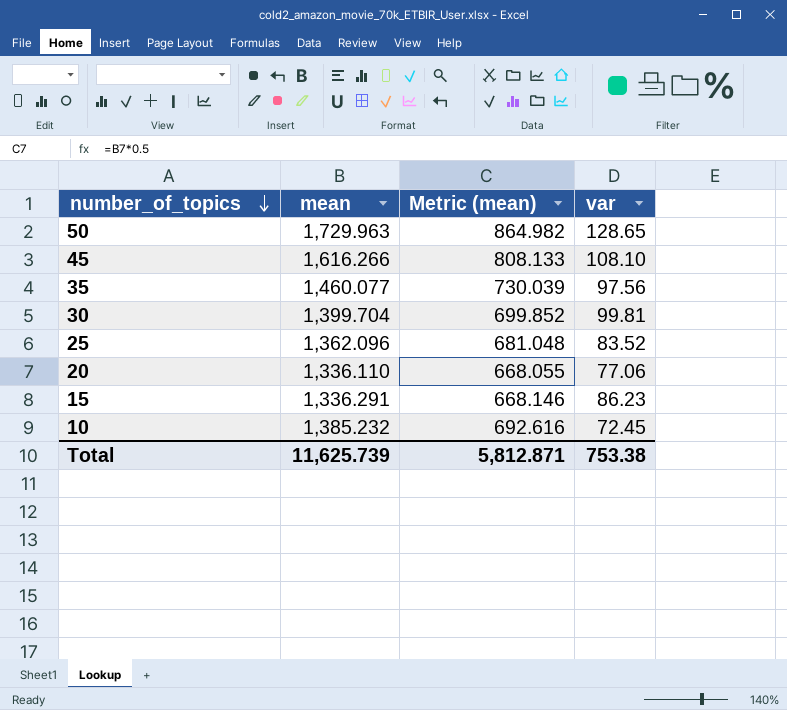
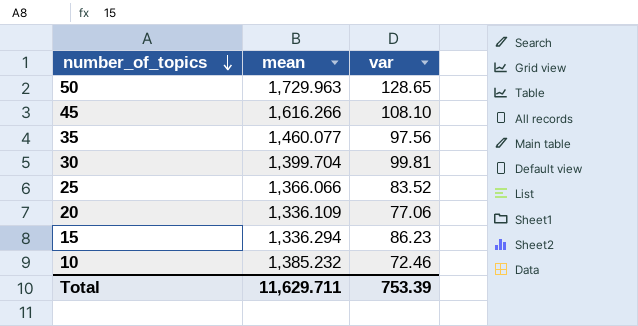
column Metric (mean) | formula: [mean] * 0.5 -> none
25 | mean: 1,362.096 -> 1,366.066
20 | mean: 1,336.110 -> 1,336.109
15 | mean: 1,336.291 -> 1,336.294
10 | var: 72.45 -> 72.46
Total | mean: 11,625.739 -> 11,629.711
Total | var: 753.38 -> 753.39

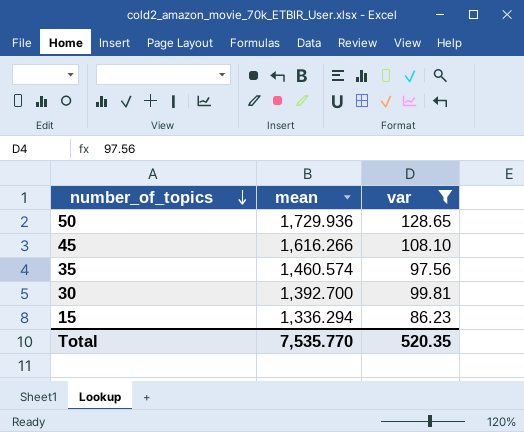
filter: none -> var >= 86.23
50 | mean: 1,729.963 -> 1,729.936
35 | mean: 1,460.077 -> 1,460.574
30 | mean: 1,399.704 -> 1,392.700
Total | mean: 11,629.711 -> 7,535.770
Total | var: 753.39 -> 520.35

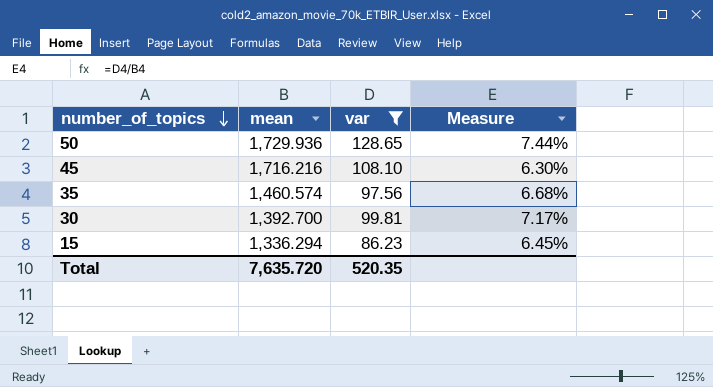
column Measure | formula: none -> [var] / [mean]
45 | mean: 1,616.266 -> 1,716.216
Total | mean: 7,535.770 -> 7,635.720

